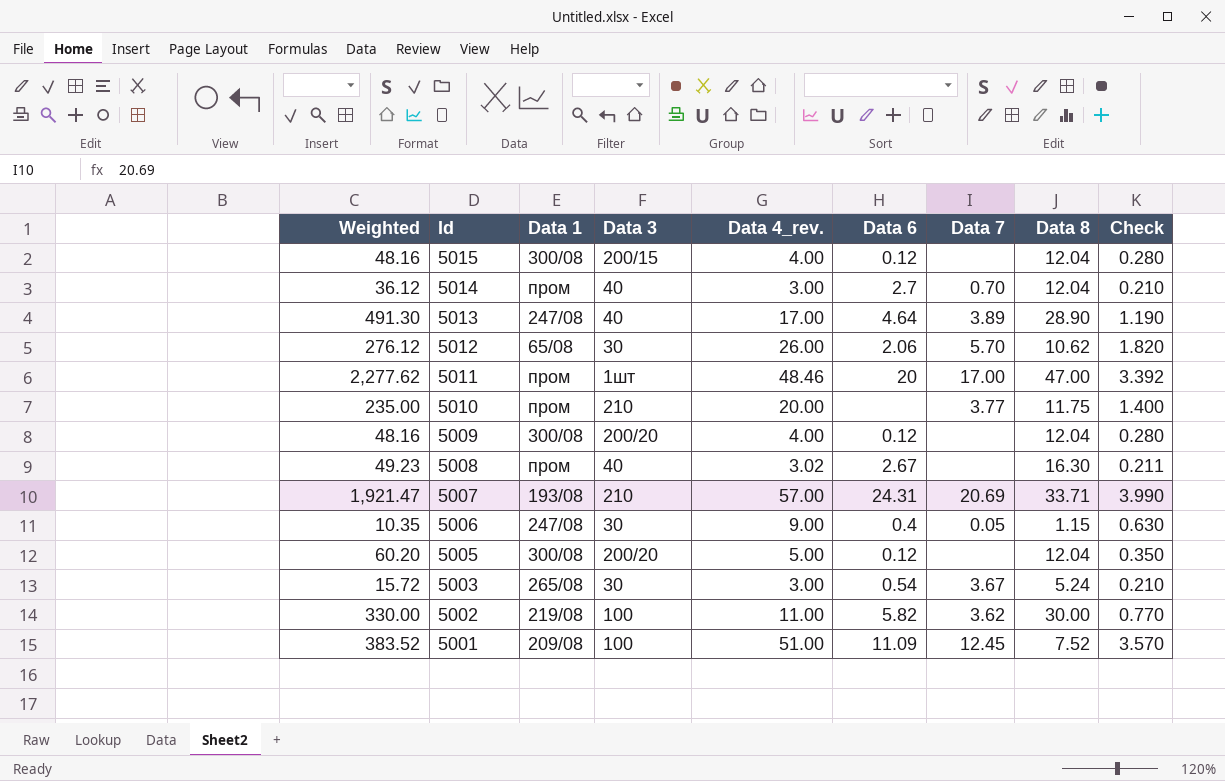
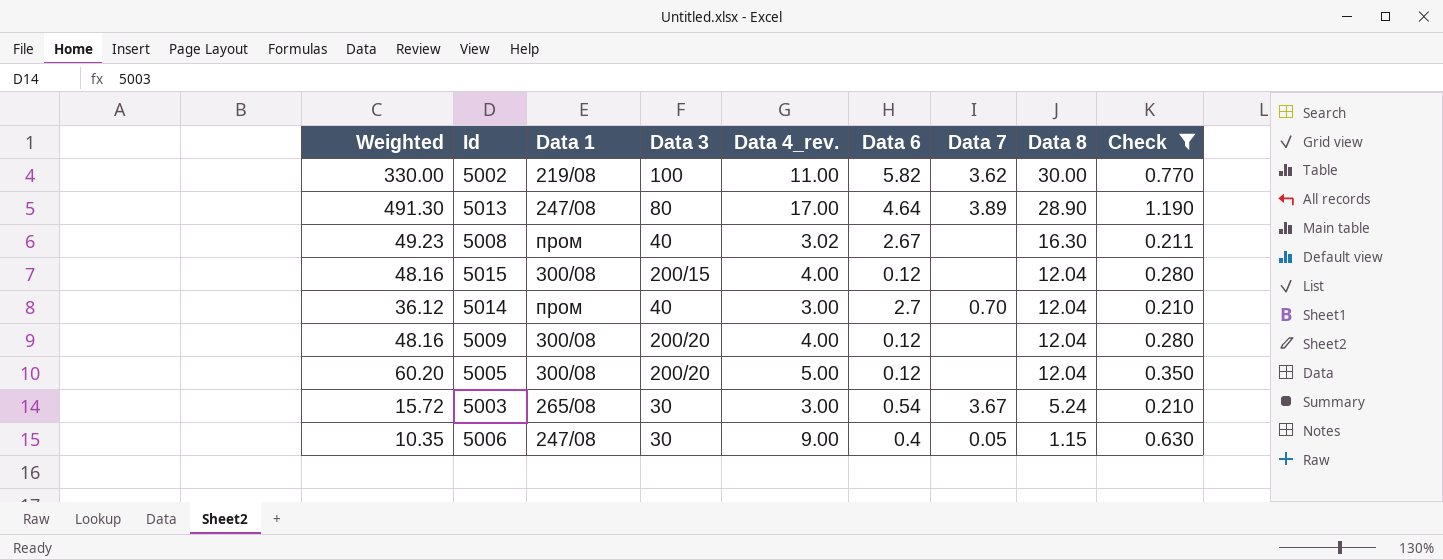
filter: none -> Check <= 1.190
row order: Id descending -> Data 8 descending
5013 | Data 3: 40 -> 80

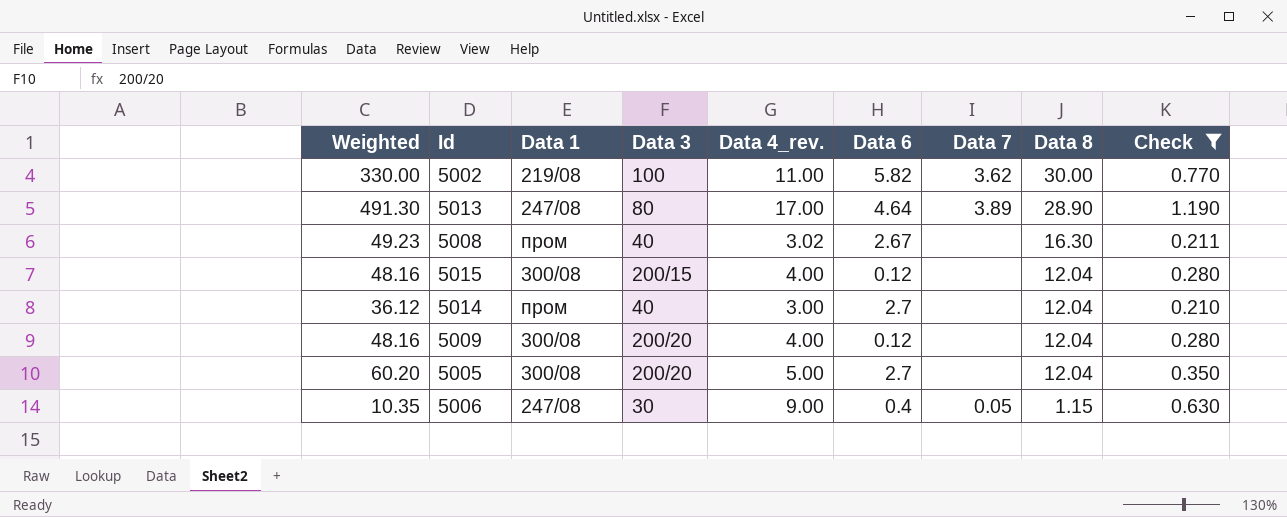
row 5003: 15.72 | 265/08 | 30 | 3.00 | 0.54 | 3.67 | 5.24 | 0.210 -> none
5014 | Data 7: 0.70 -> none
5005 | Data 6: 0.12 -> 2.7

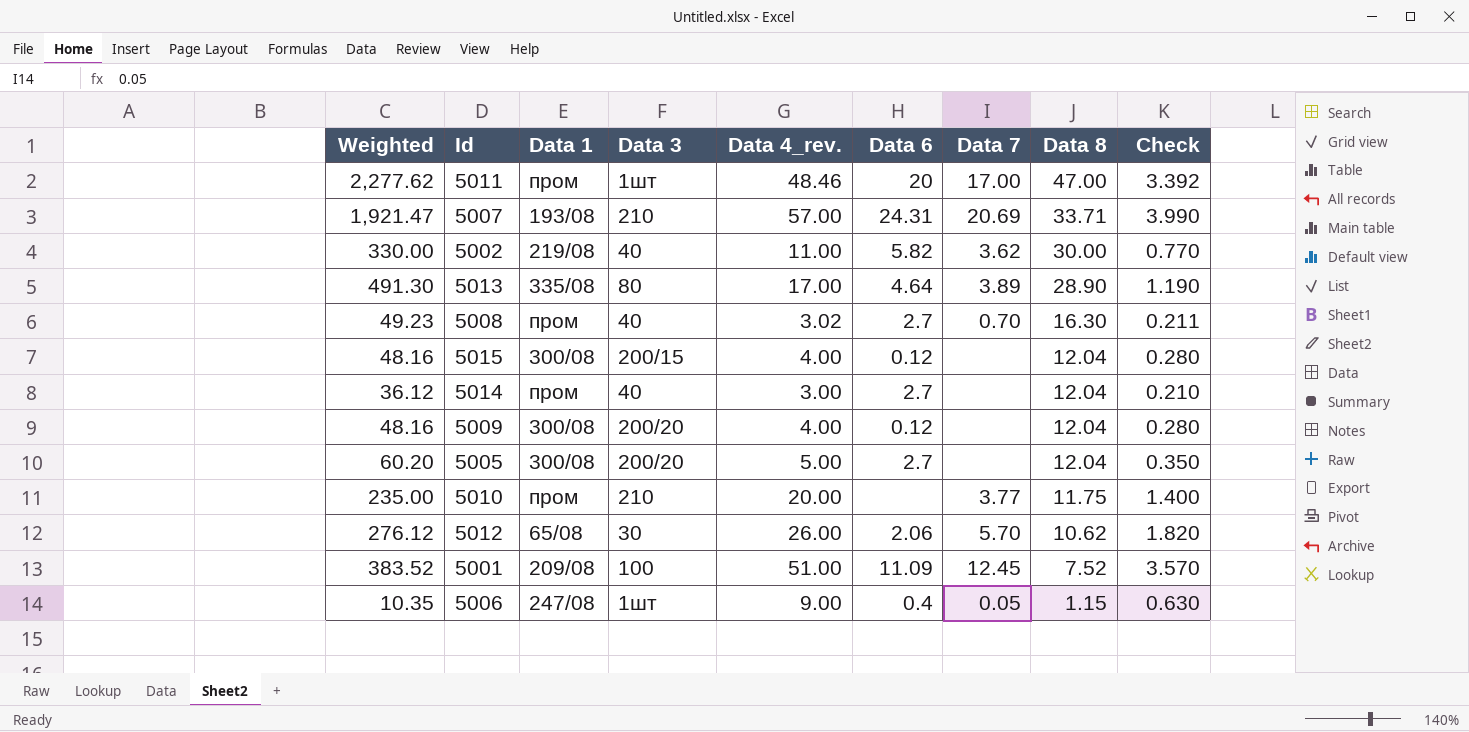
filter: Check <= 1.190 -> none
5002 | Data 3: 100 -> 40
5013 | Data 1: 247/08 -> 335/08
5008 | Data 6: 2.67 -> 2.7
5008 | Data 7: none -> 0.70
5006 | Data 3: 30 -> 1шт

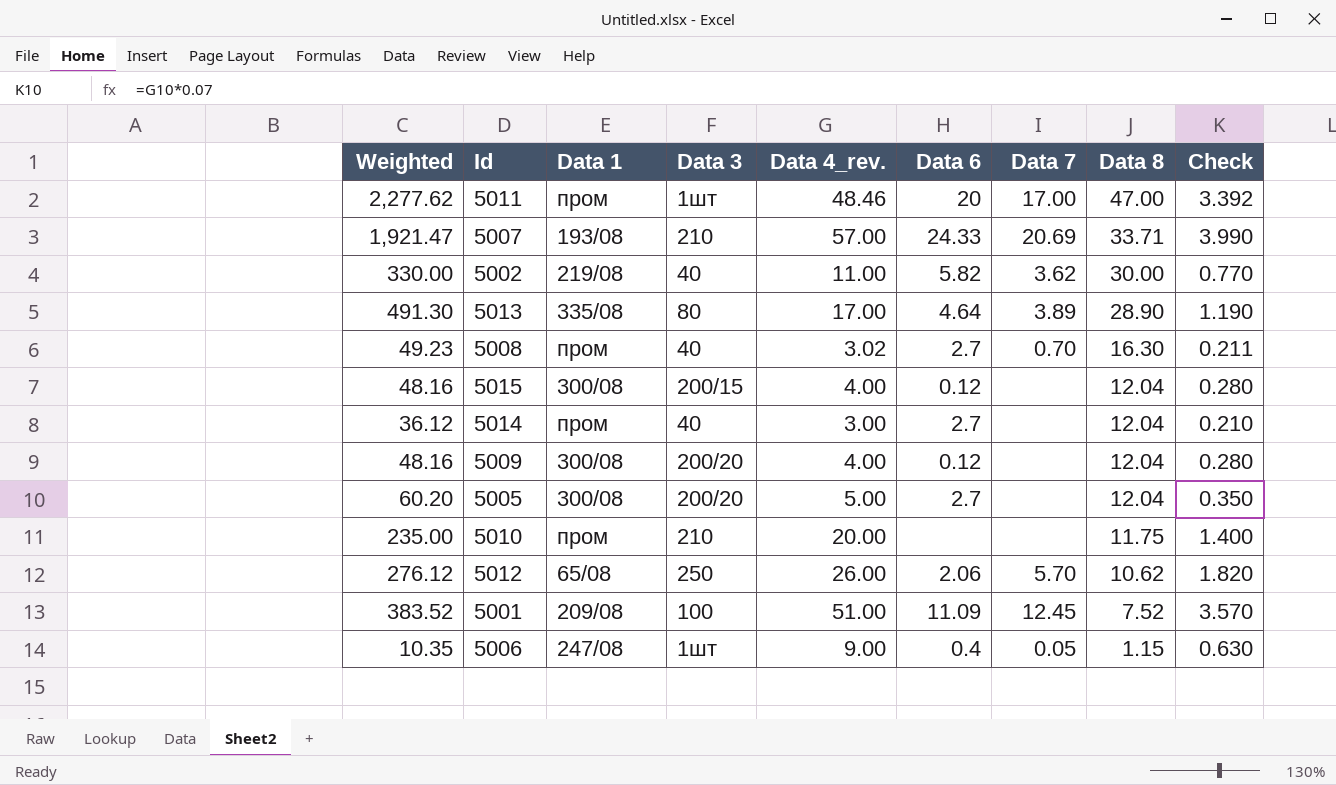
5007 | Data 6: 24.31 -> 24.33
5010 | Data 7: 3.77 -> none
5012 | Data 3: 30 -> 250

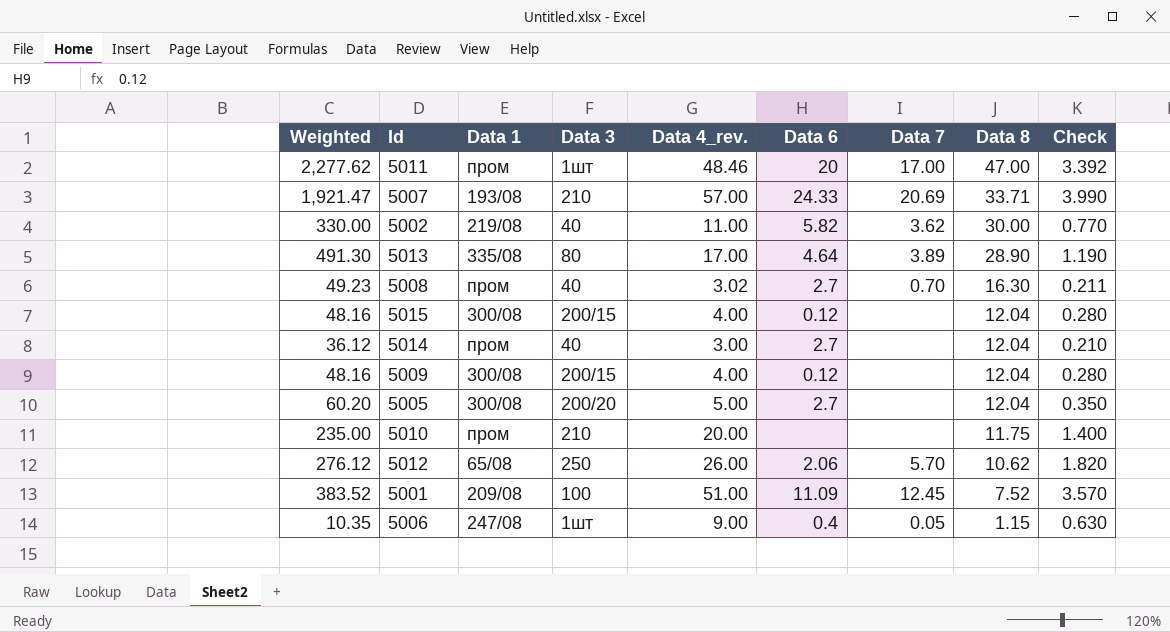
5009 | Data 3: 200/20 -> 200/15

